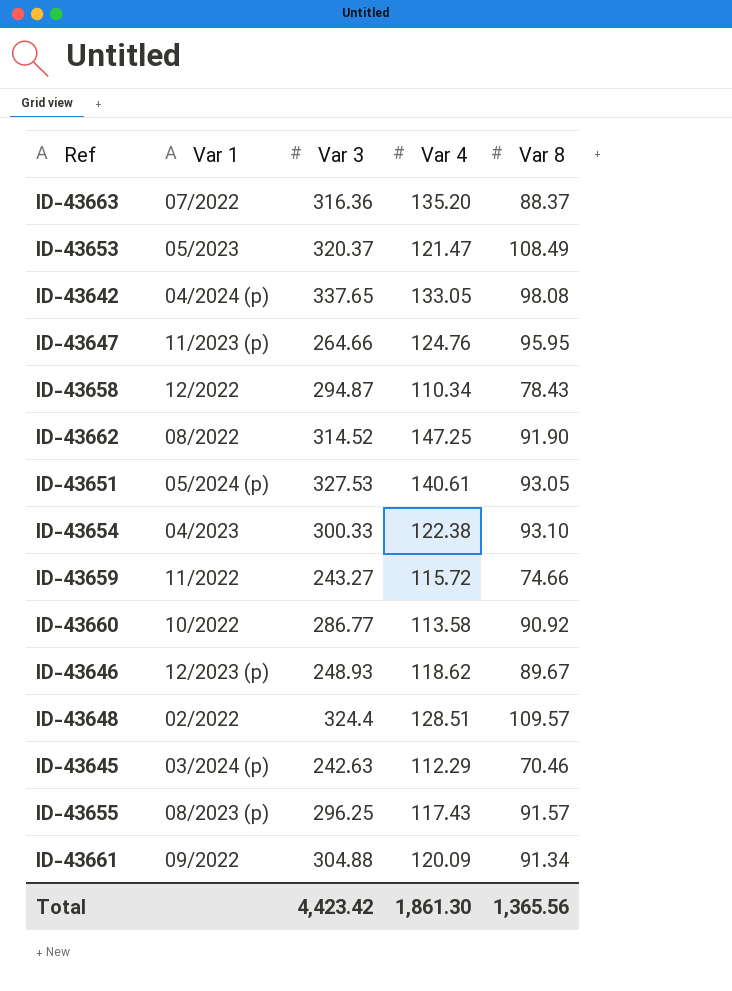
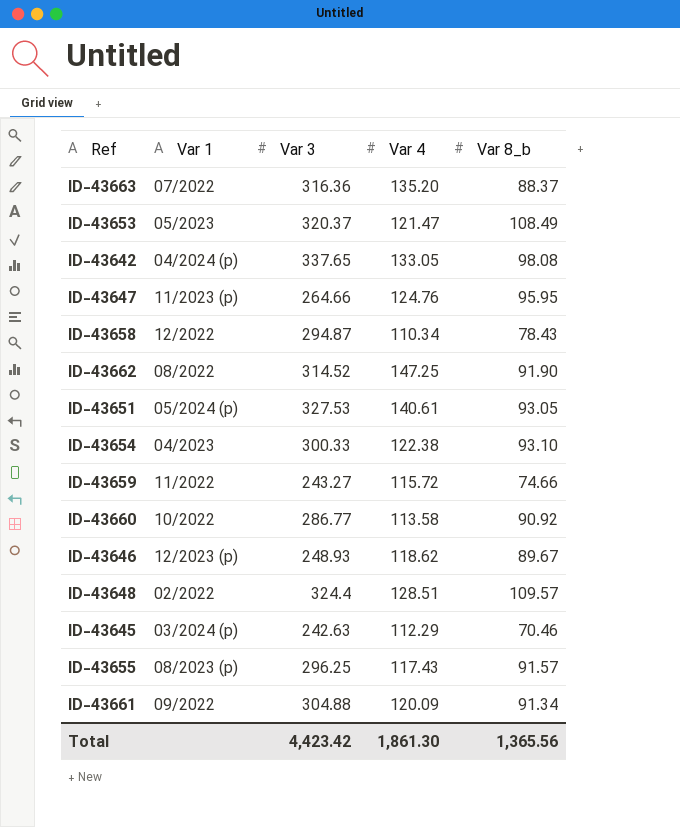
column name: Var 8 -> Var 8_b

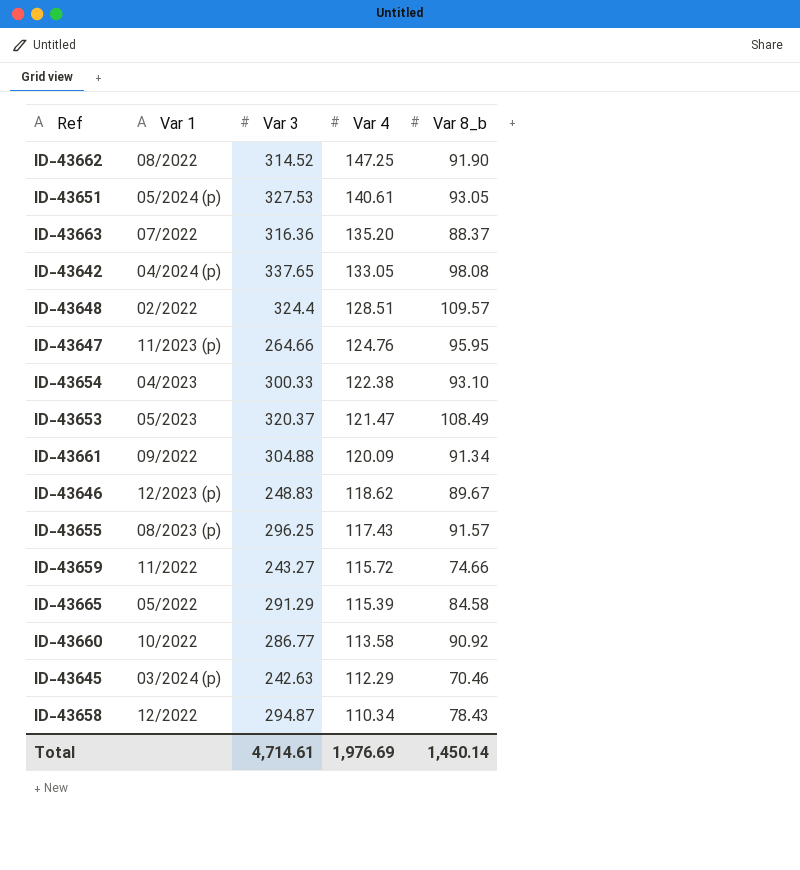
row order: none -> Var 4 descending
ID-43646 | Var 3: 248.93 -> 248.83
row ID-43665: none -> 05/2022 | 291.29 | 115.39 | 84.58
Total | Var 3: 4,423.42 -> 4,714.61
Total | Var 4: 1,861.30 -> 1,976.69
Total | Var 8_b: 1,365.56 -> 1,450.14

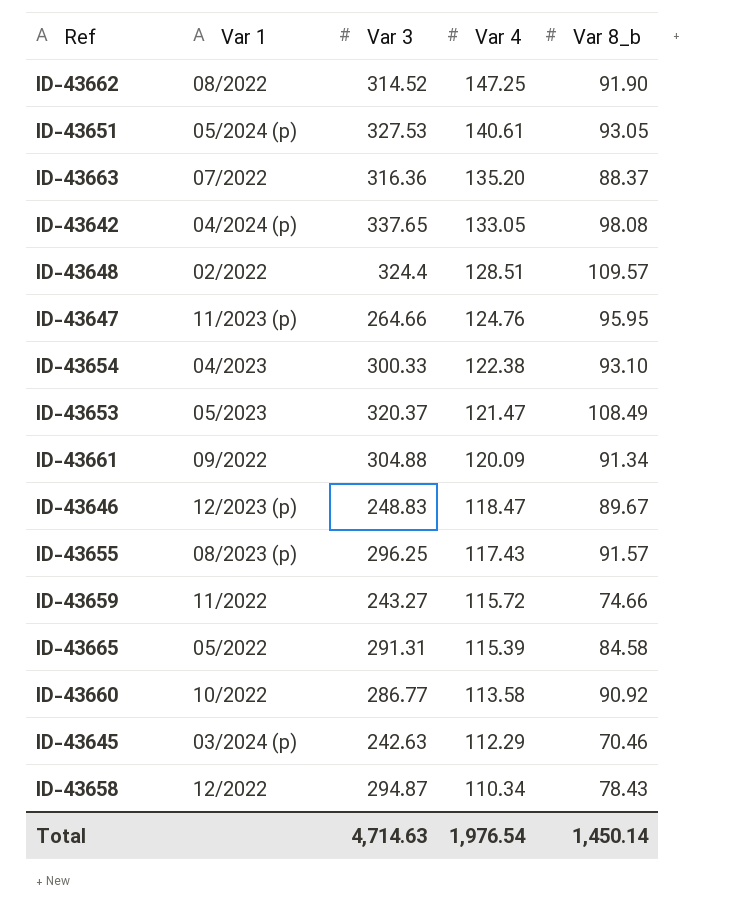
ID-43646 | Var 4: 118.62 -> 118.47
ID-43665 | Var 3: 291.29 -> 291.31
Total | Var 3: 4,714.61 -> 4,714.63
Total | Var 4: 1,976.69 -> 1,976.54

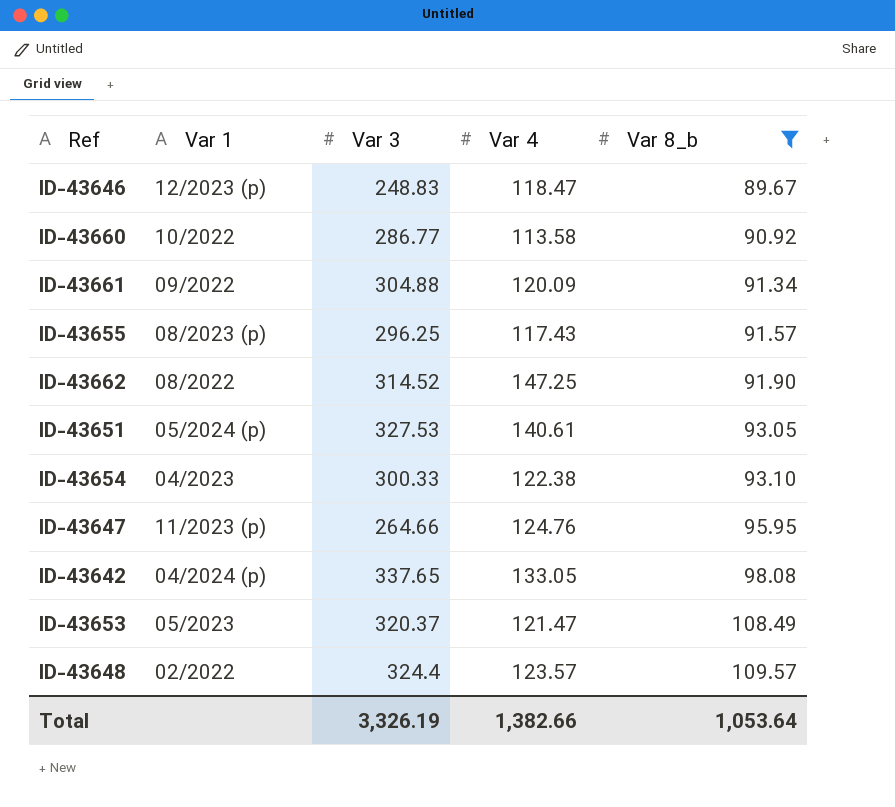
filter: none -> Var 8_b >= 89.67
row order: Var 4 descending -> Var 8_b ascending
ID-43648 | Var 4: 128.51 -> 123.57
Total | Var 3: 4,714.63 -> 3,326.19
Total | Var 4: 1,976.54 -> 1,382.66
Total | Var 8_b: 1,450.14 -> 1,053.64

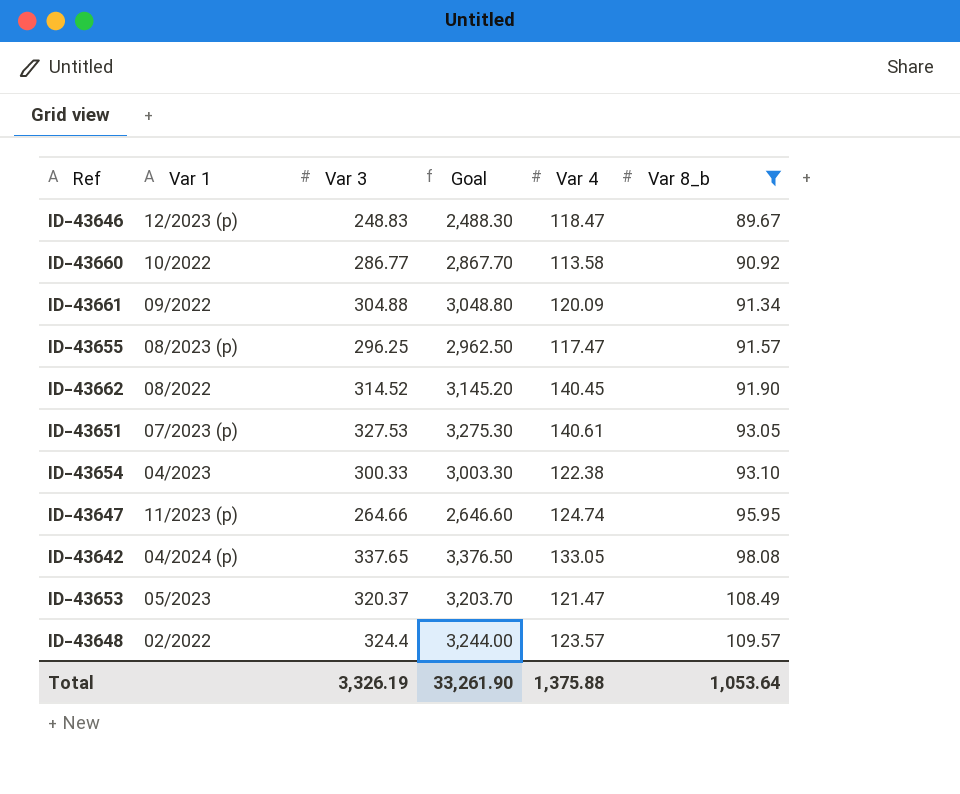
column Goal | formula: none -> [Var 3] * 10
ID-43655 | Var 4: 117.43 -> 117.47
ID-43662 | Var 4: 147.25 -> 140.45
ID-43651 | Var 1: 05/2024 (p) -> 07/2023 (p)
ID-43647 | Var 4: 124.76 -> 124.74
Total | Var 4: 1,382.66 -> 1,375.88

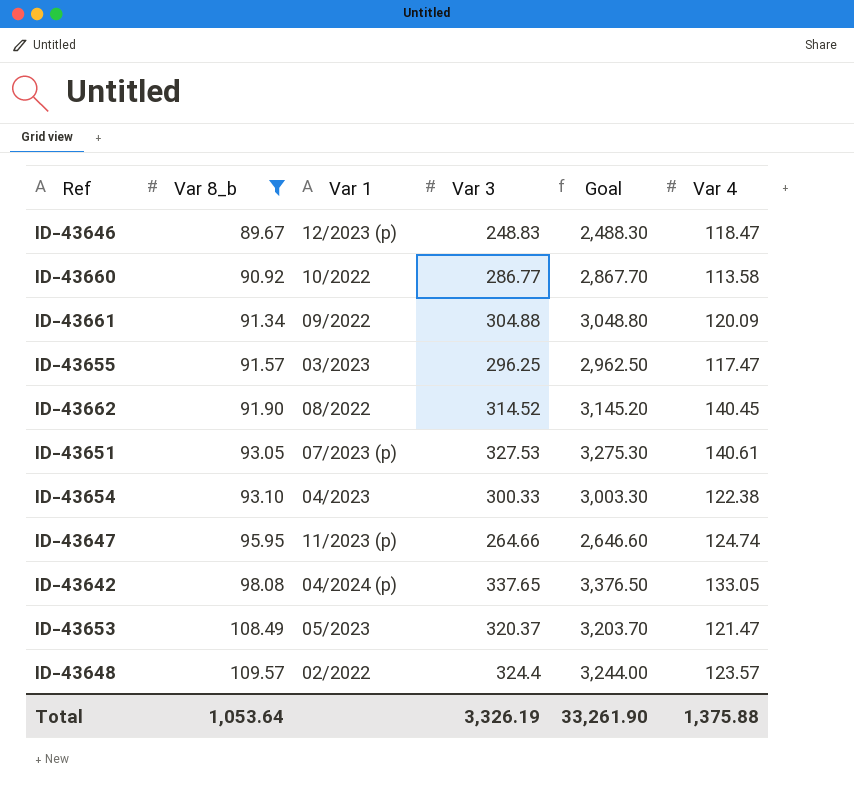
column Var 8_b | position: 6 -> 2
ID-43655 | Var 1: 08/2023 (p) -> 03/2023

